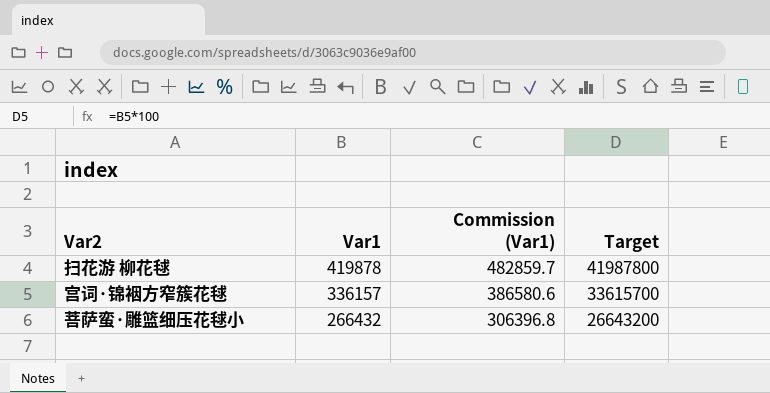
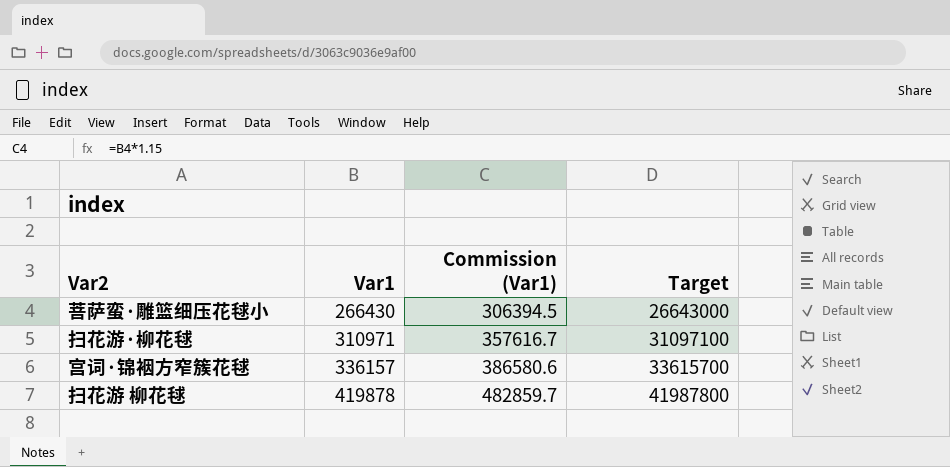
row order: Var1 descending -> Var1 ascending
菩萨蛮·雕篮细压花毬小 | Var1: 266432 -> 266430
菩萨蛮·雕篮细压花毬小 | Commission (Var1): 306396.8 -> 306394.5
菩萨蛮·雕篮细压花毬小 | Target: 26643200 -> 26643000
row 扫花游·柳花毬: none -> 310971 | 357616.7 | 31097100

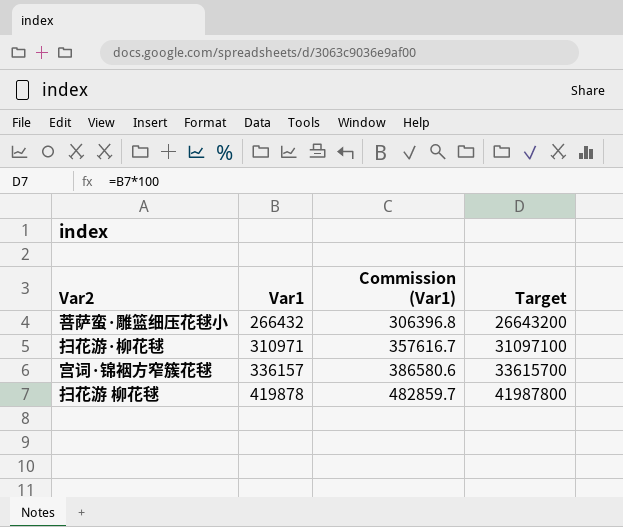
菩萨蛮·雕篮细压花毬小 | Var1: 266430 -> 266432
菩萨蛮·雕篮细压花毬小 | Commission (Var1): 306394.5 -> 306396.8
菩萨蛮·雕篮细压花毬小 | Target: 26643000 -> 26643200

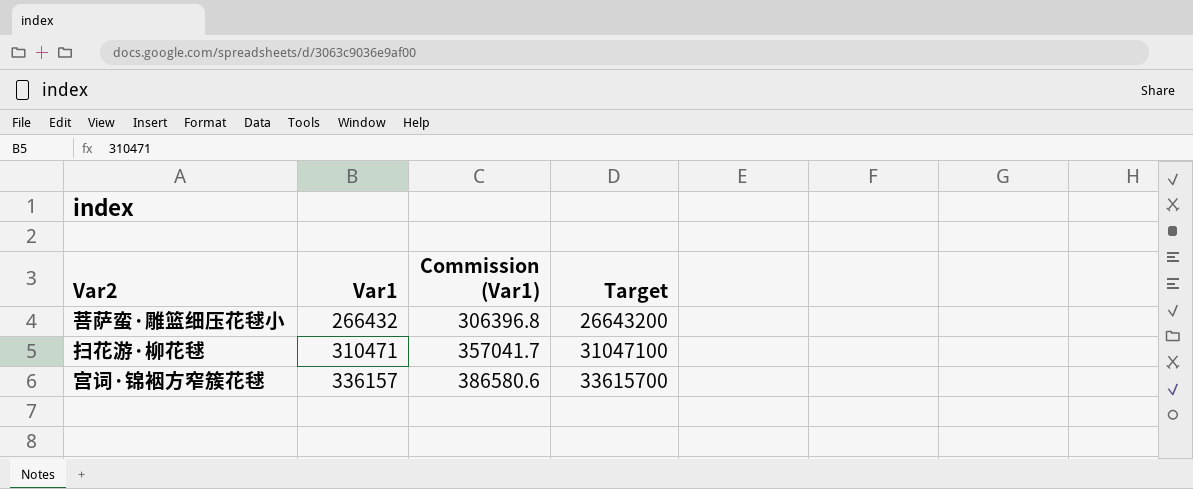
row 扫花游 柳花毬: 419878 | 482859.7 | 41987800 -> none
扫花游·柳花毬 | Var1: 310971 -> 310471
扫花游·柳花毬 | Commission (Var1): 357616.7 -> 357041.7
扫花游·柳花毬 | Target: 31097100 -> 31047100

